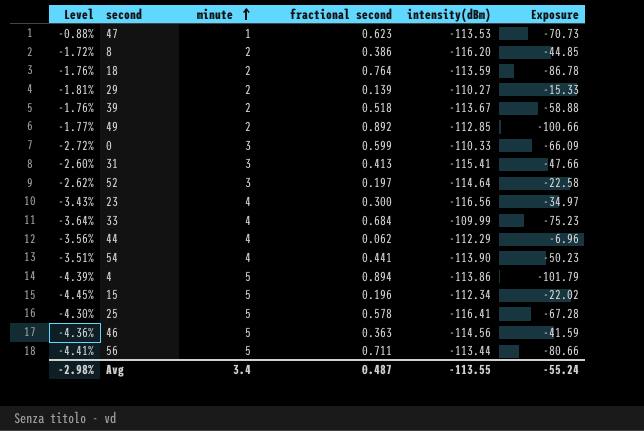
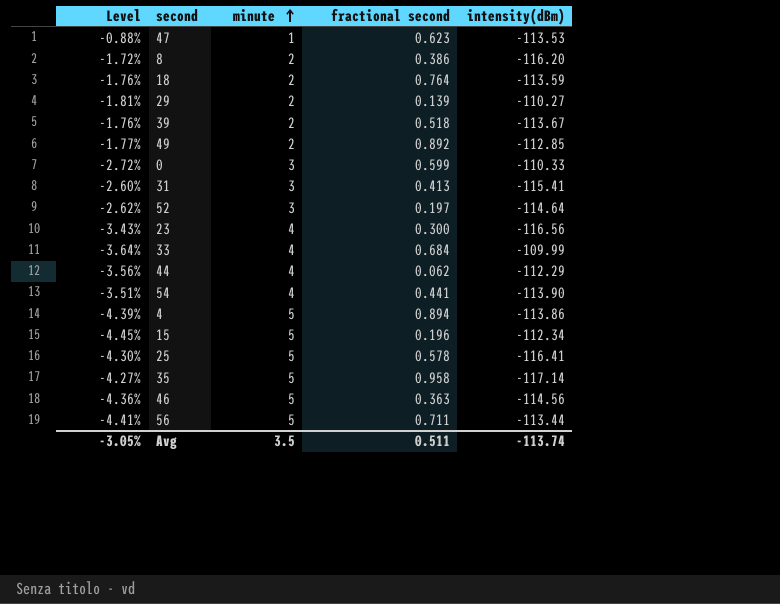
column Exposure | formula: [fractional second] * [intensity(dBm)] -> none
row 35: none -> -4.27% | 5 | 0.958 | -117.14
Avg | Level: -2.98% -> -3.05%
Avg | minute: 3.4 -> 3.5
Avg | fractional second: 0.487 -> 0.511
Avg | intensity(dBm): -113.55 -> -113.74

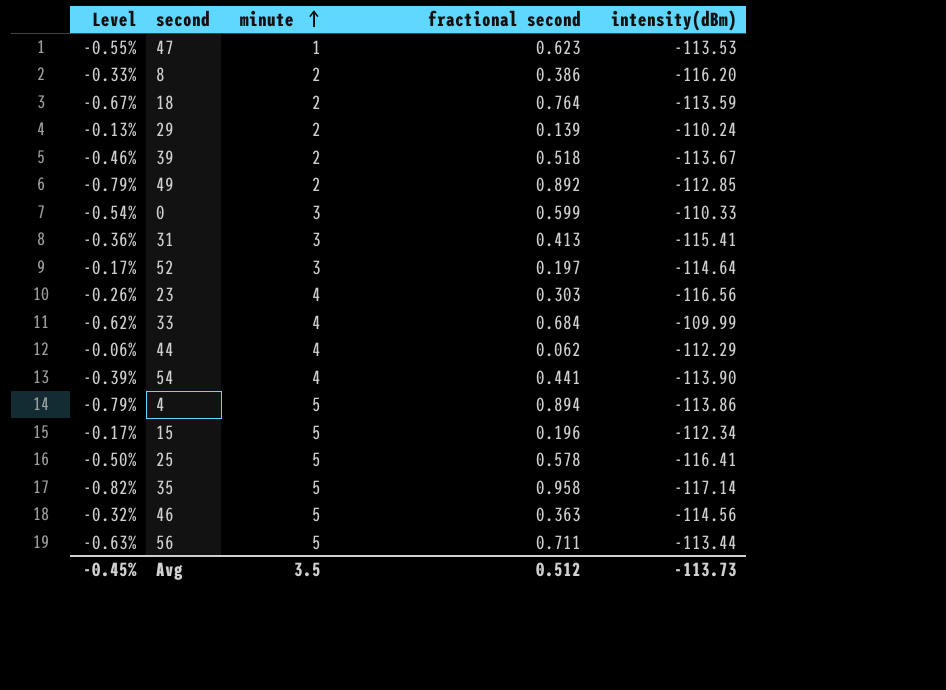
column Level | formula: [minute] / [intensity(dBm)] -> [fractional second] / [intensity(dBm)]
29 | intensity(dBm): -110.27 -> -110.24
23 | fractional second: 0.300 -> 0.303
Avg | Level: -3.05% -> -0.45%
Avg | fractional second: 0.511 -> 0.512
Avg | intensity(dBm): -113.74 -> -113.73

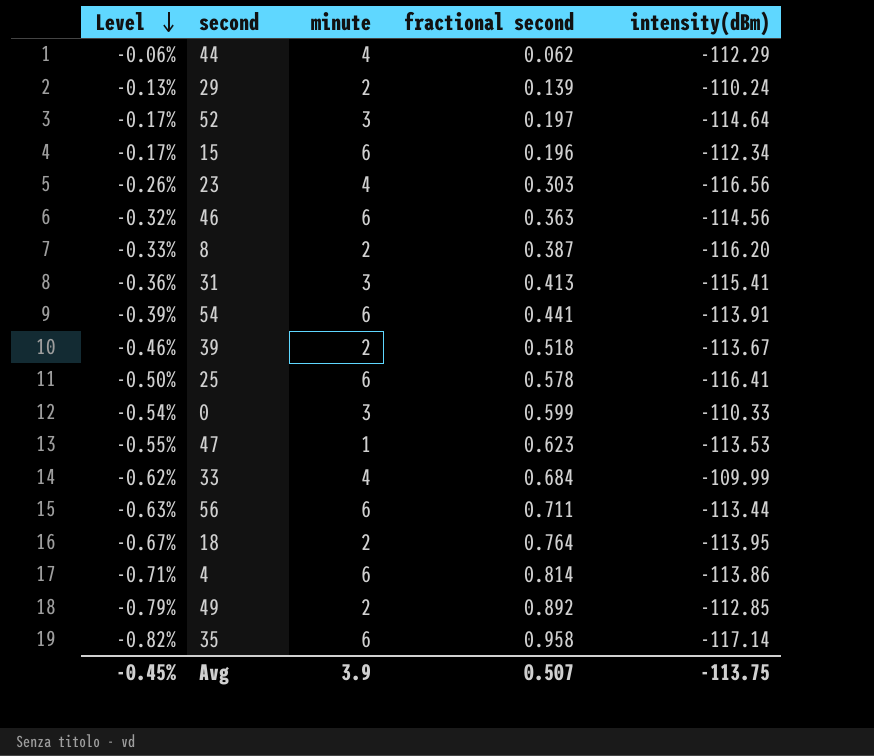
row order: minute ascending -> Level descending
15 | minute: 5 -> 6
46 | minute: 5 -> 6
8 | fractional second: 0.386 -> 0.387
54 | minute: 4 -> 6
54 | intensity(dBm): -113.90 -> -113.91
25 | minute: 5 -> 6
56 | minute: 5 -> 6
18 | intensity(dBm): -113.59 -> -113.95
4 | Level: -0.79% -> -0.71%
4 | minute: 5 -> 6
4 | fractional second: 0.894 -> 0.814
35 | minute: 5 -> 6
Avg | minute: 3.5 -> 3.9
Avg | fractional second: 0.512 -> 0.507
Avg | intensity(dBm): -113.73 -> -113.75

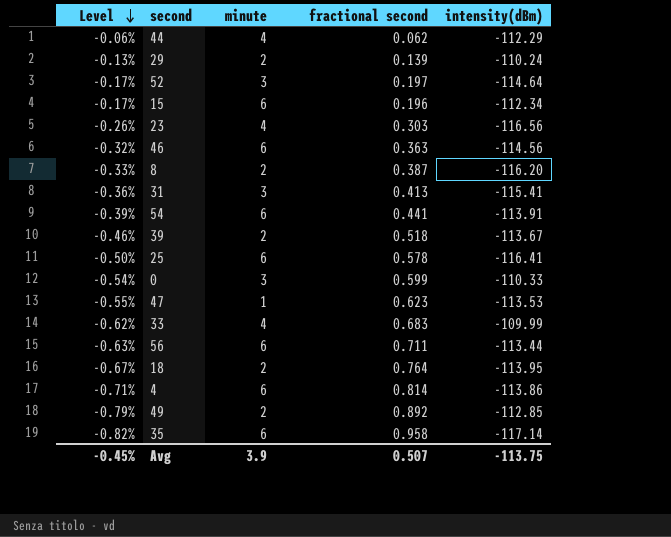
33 | fractional second: 0.684 -> 0.683

